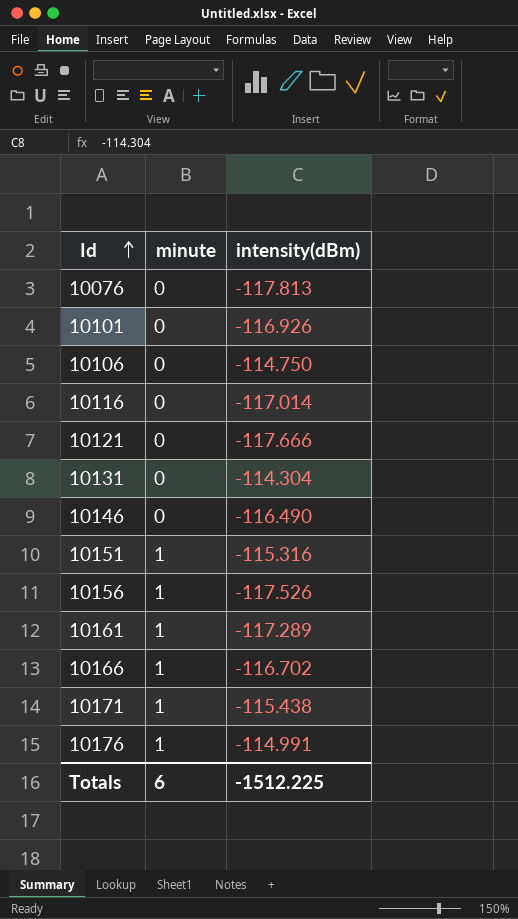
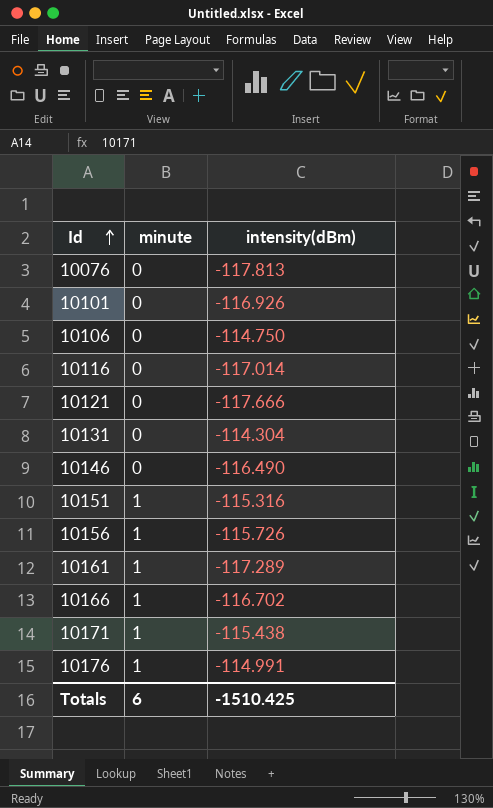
10156 | intensity(dBm): -117.526 -> -115.726
Totals | intensity(dBm): -1512.225 -> -1510.425

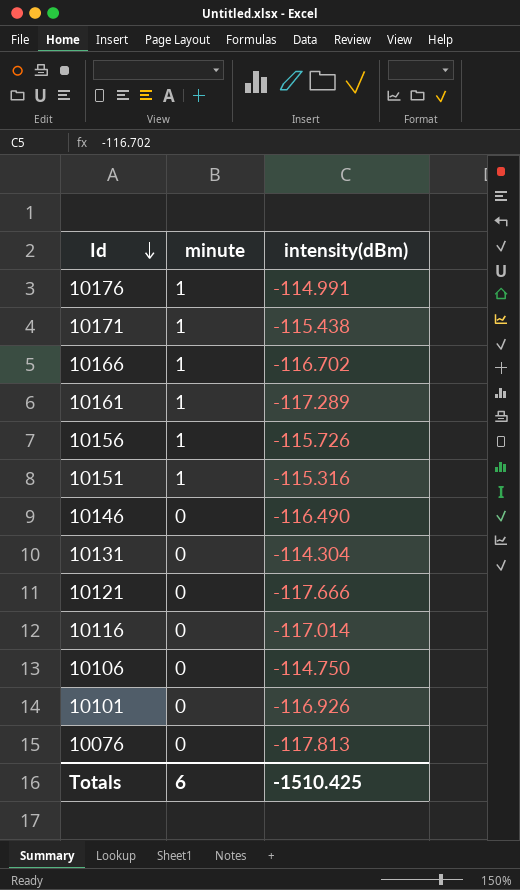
row order: Id ascending -> Id descending

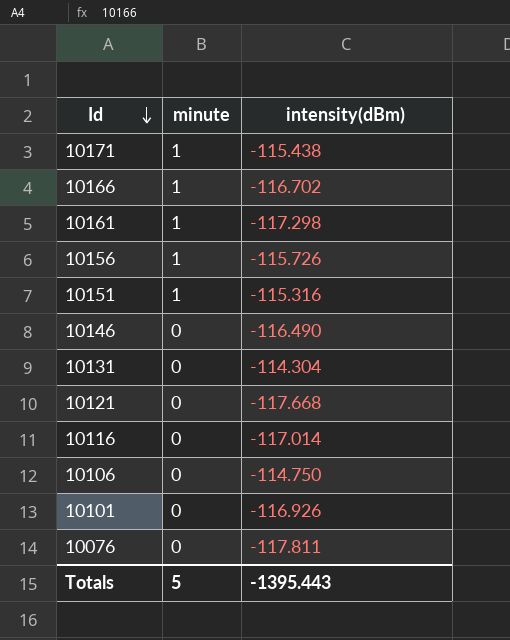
row 10176: 1 | -114.991 -> none
10161 | intensity(dBm): -117.289 -> -117.298
10121 | intensity(dBm): -117.666 -> -117.668
10076 | intensity(dBm): -117.813 -> -117.811
Totals | minute: 6 -> 5
Totals | intensity(dBm): -1510.425 -> -1395.443

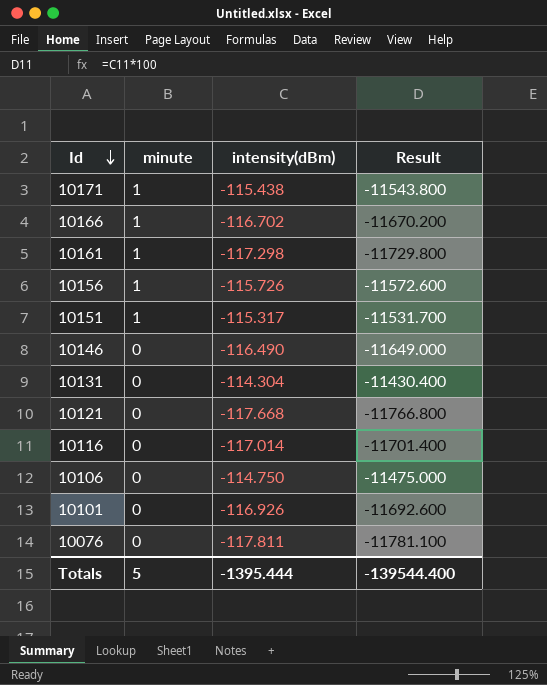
column Result | formula: none -> [intensity(dBm)] * 100
10151 | intensity(dBm): -115.316 -> -115.317
Totals | intensity(dBm): -1395.443 -> -1395.444

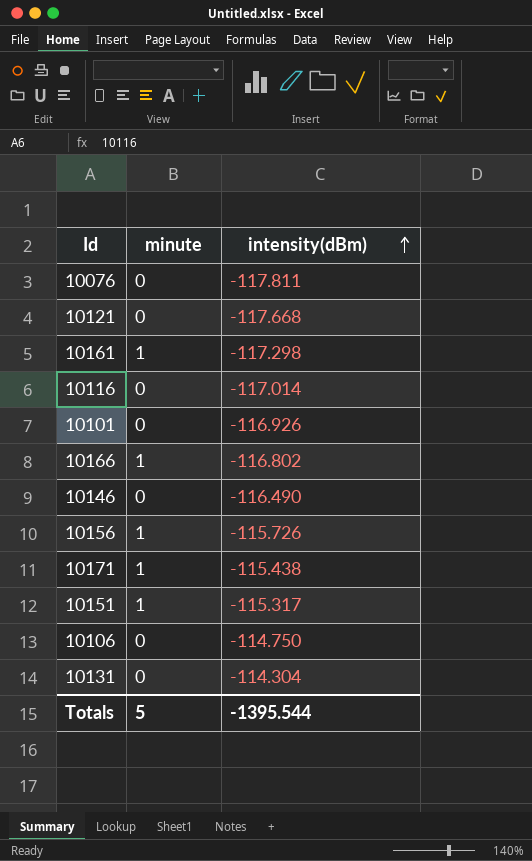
row order: Id descending -> intensity(dBm) ascending
column Result | formula: [intensity(dBm)] * 100 -> none
10166 | intensity(dBm): -116.702 -> -116.802
Totals | intensity(dBm): -1395.444 -> -1395.544

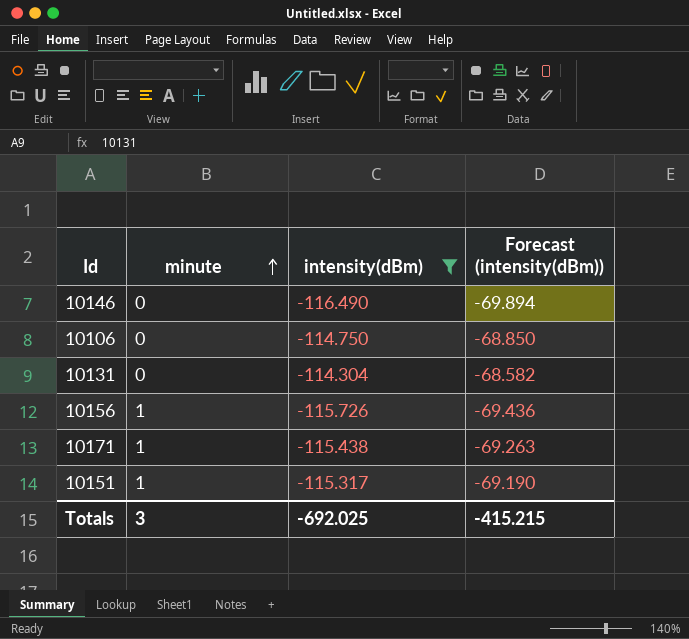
filter: none -> intensity(dBm) >= -116.490
row order: intensity(dBm) ascending -> minute ascending
column Forecast (intensity(dBm)) | formula: none -> [intensity(dBm)] * 0.6
Totals | minute: 5 -> 3
Totals | intensity(dBm): -1395.544 -> -692.025

